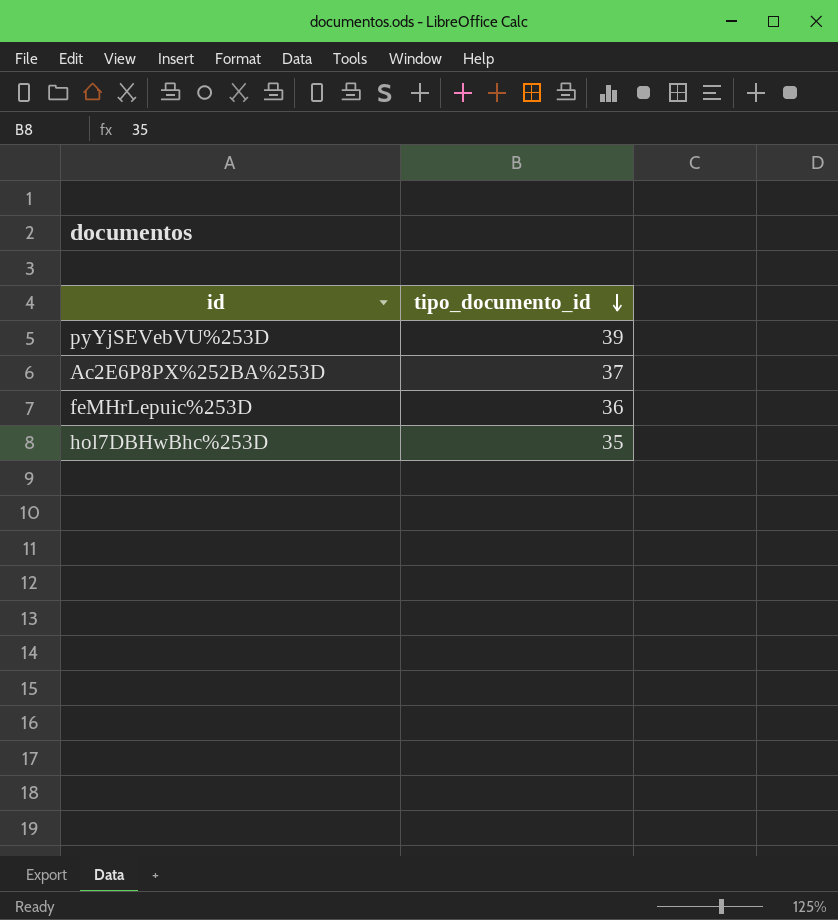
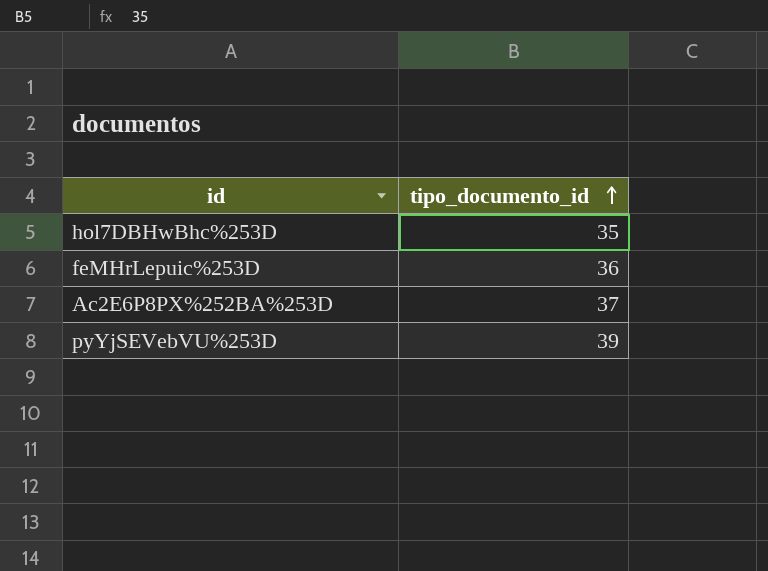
row order: tipo_documento_id descending -> tipo_documento_id ascending

